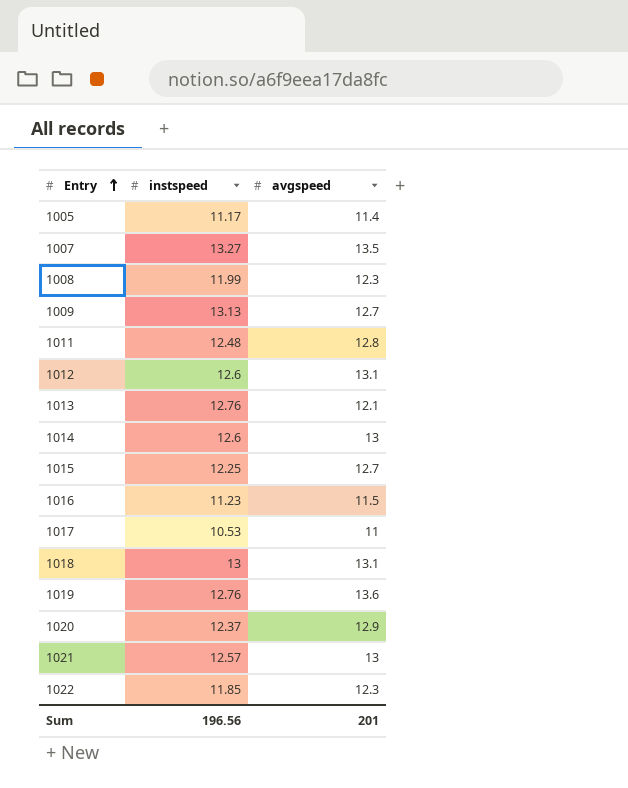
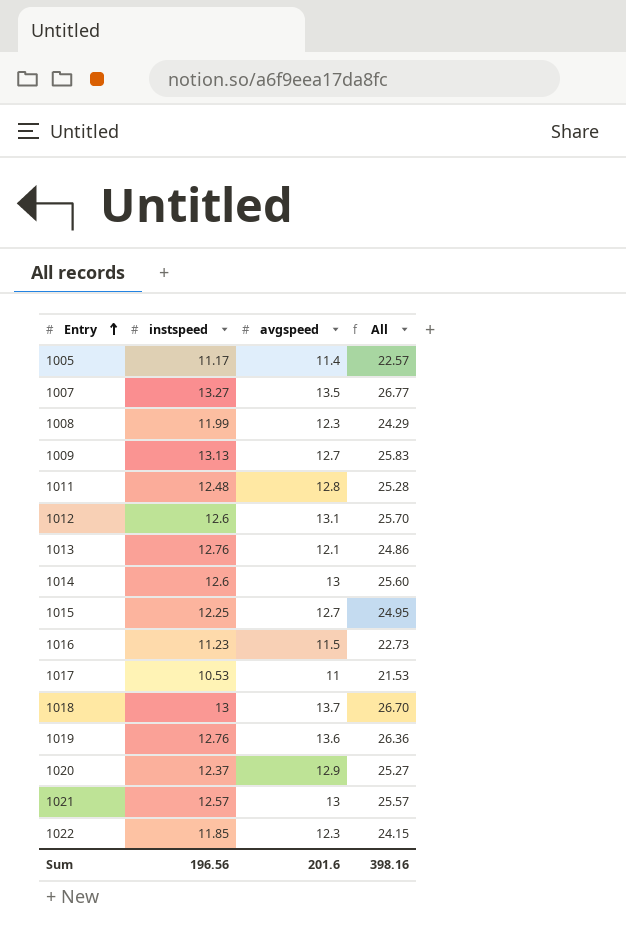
column All | formula: none -> [instspeed] + [avgspeed]
1018 | avgspeed: 13.1 -> 13.7
Sum | avgspeed: 201 -> 201.6

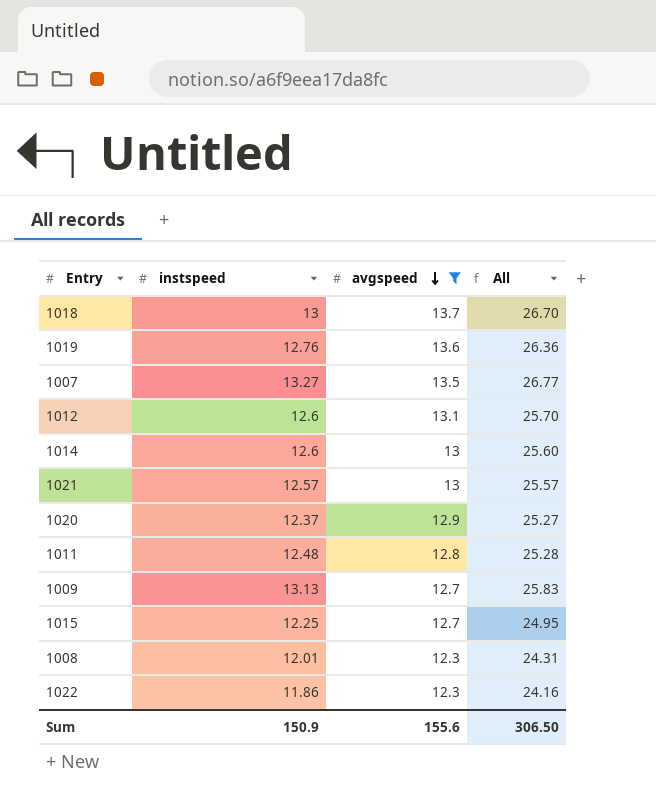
filter: none -> avgspeed >= 12.3
row order: Entry ascending -> avgspeed descending
1008 | instspeed: 11.99 -> 12.01
1008 | All: 24.29 -> 24.31
1022 | instspeed: 11.85 -> 11.86
1022 | All: 24.15 -> 24.16
Sum | instspeed: 196.56 -> 150.9
Sum | avgspeed: 201.6 -> 155.6
Sum | All: 398.16 -> 306.50

